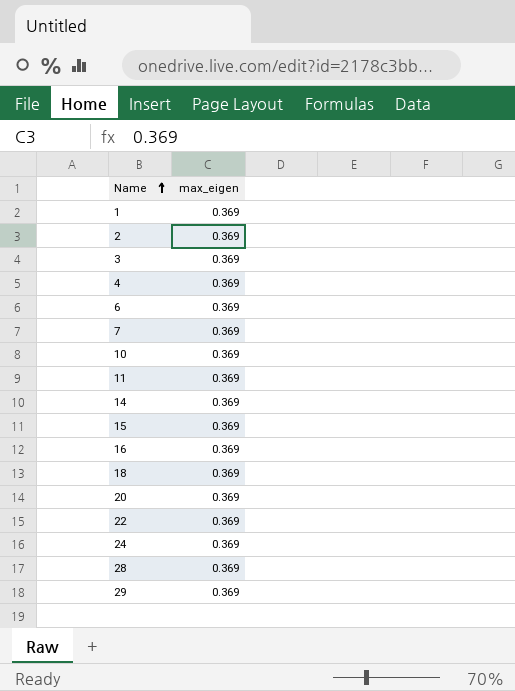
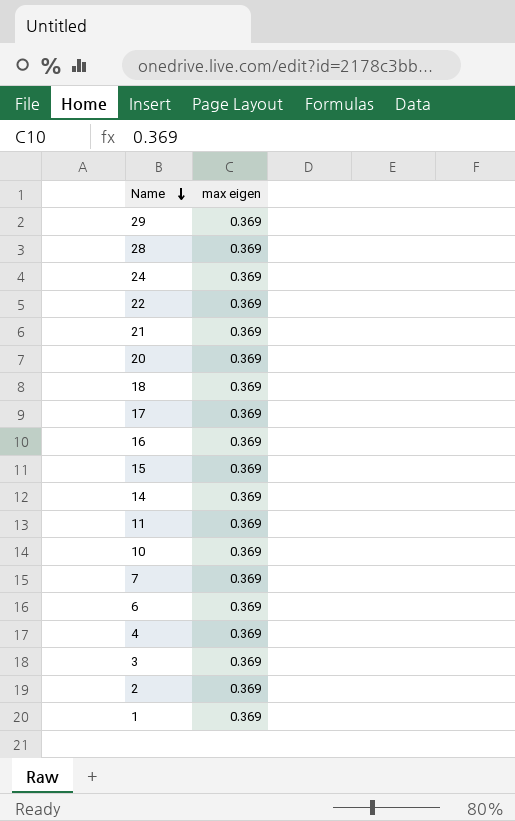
row order: Name ascending -> Name descending
column name: max_eigen -> max eigen
row 21: none -> 0.369
row 17: none -> 0.369

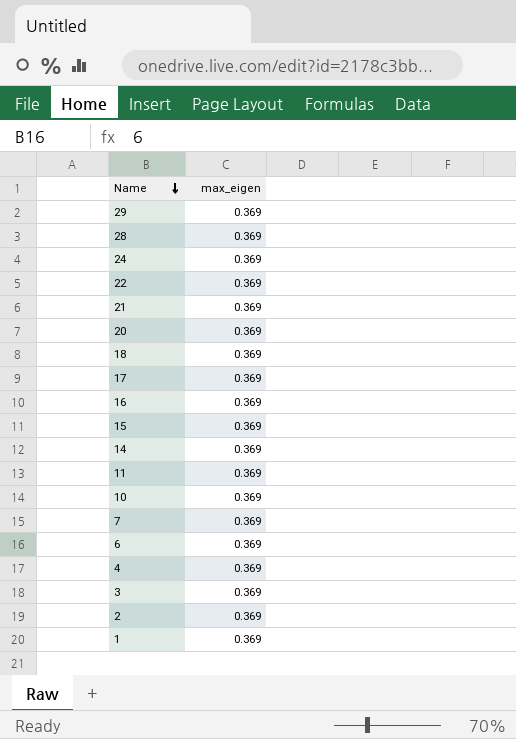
column name: max eigen -> max_eigen

